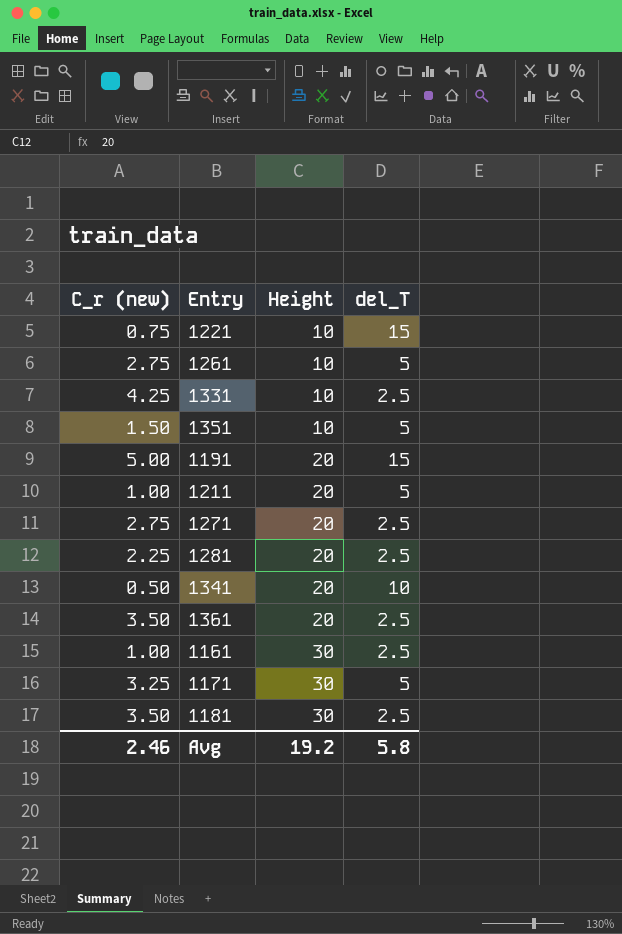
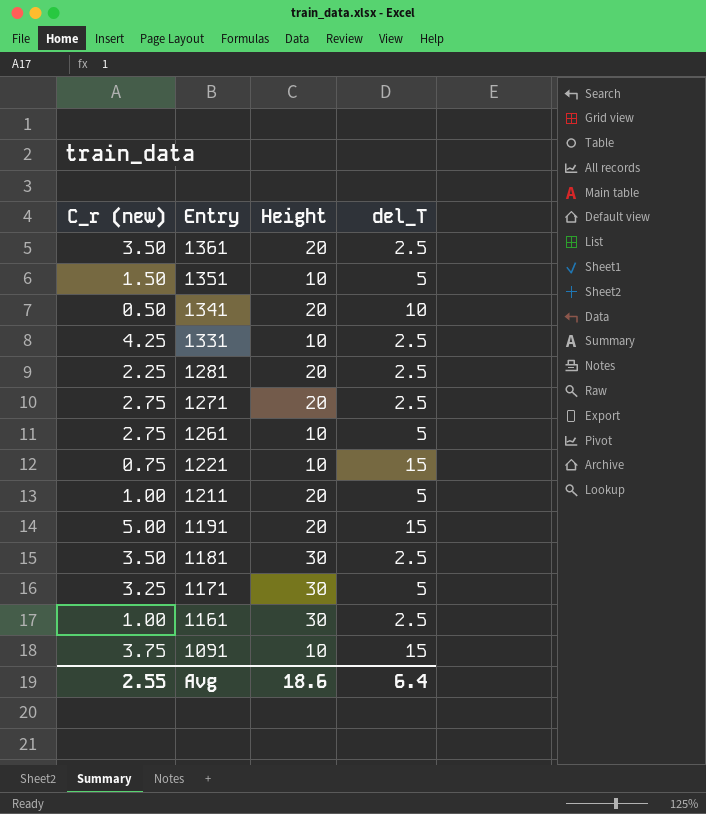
row order: Height ascending -> Entry descending
row 1091: none -> 3.75 | 10 | 15
Avg | C_r (new): 2.46 -> 2.55
Avg | Height: 19.2 -> 18.6
Avg | del_T: 5.8 -> 6.4

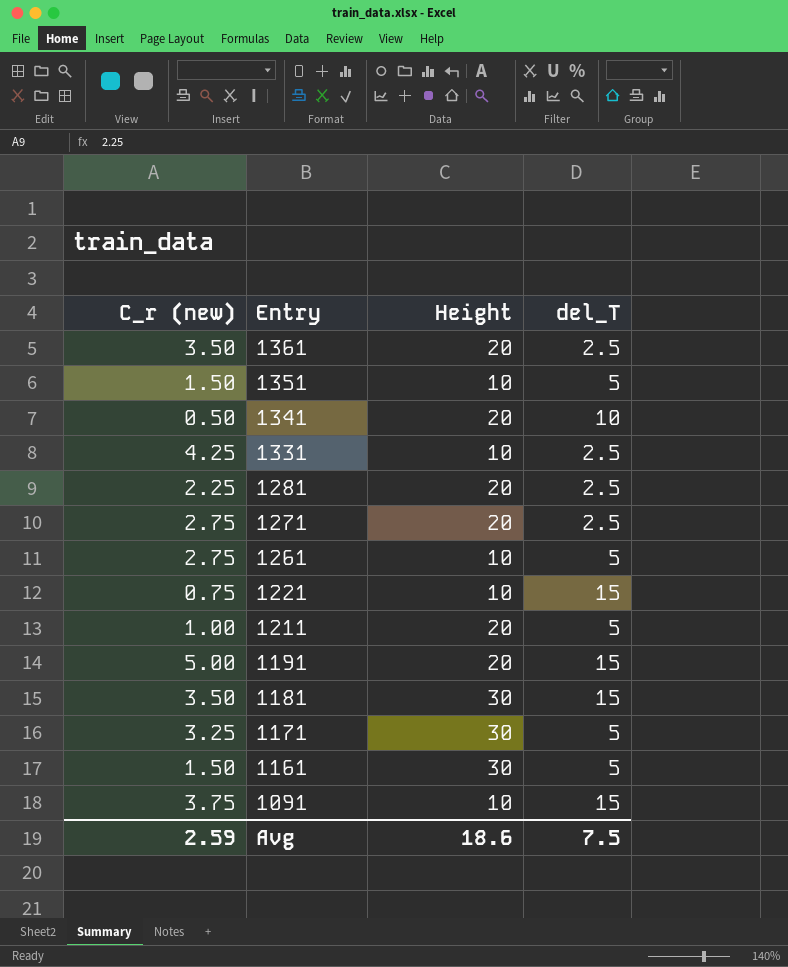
1181 | del_T: 2.5 -> 15
1161 | C_r (new): 1.00 -> 1.50
1161 | del_T: 2.5 -> 5
Avg | C_r (new): 2.55 -> 2.59
Avg | del_T: 6.4 -> 7.5

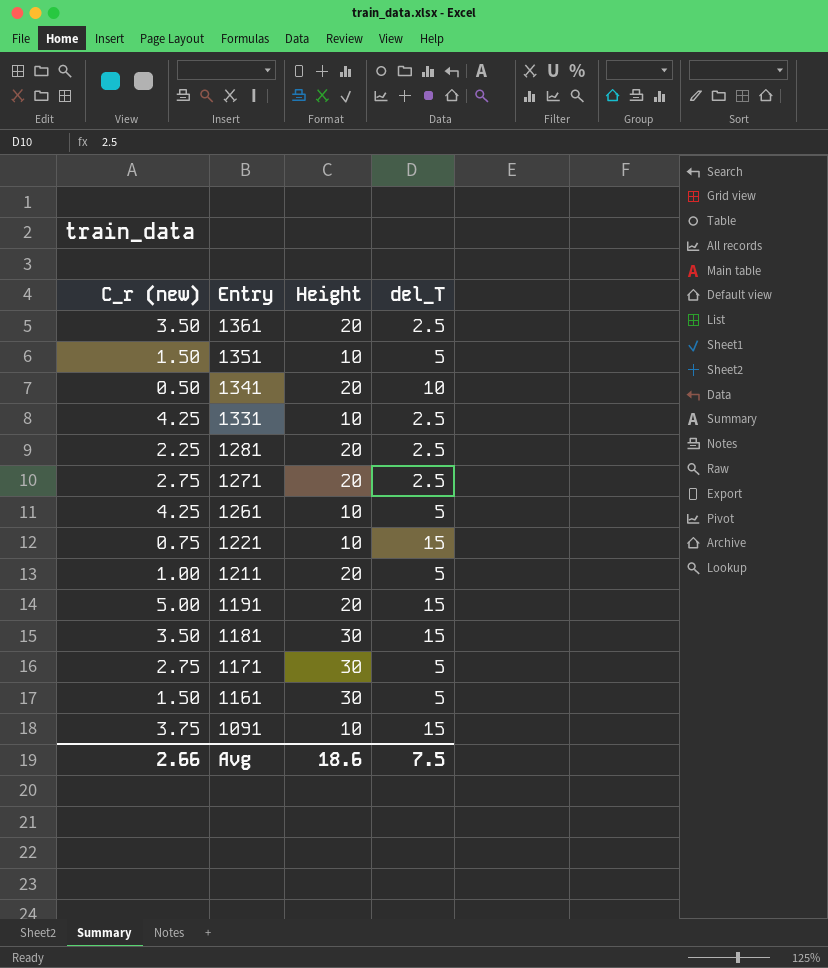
1261 | C_r (new): 2.75 -> 4.25
1171 | C_r (new): 3.25 -> 2.75
Avg | C_r (new): 2.59 -> 2.66

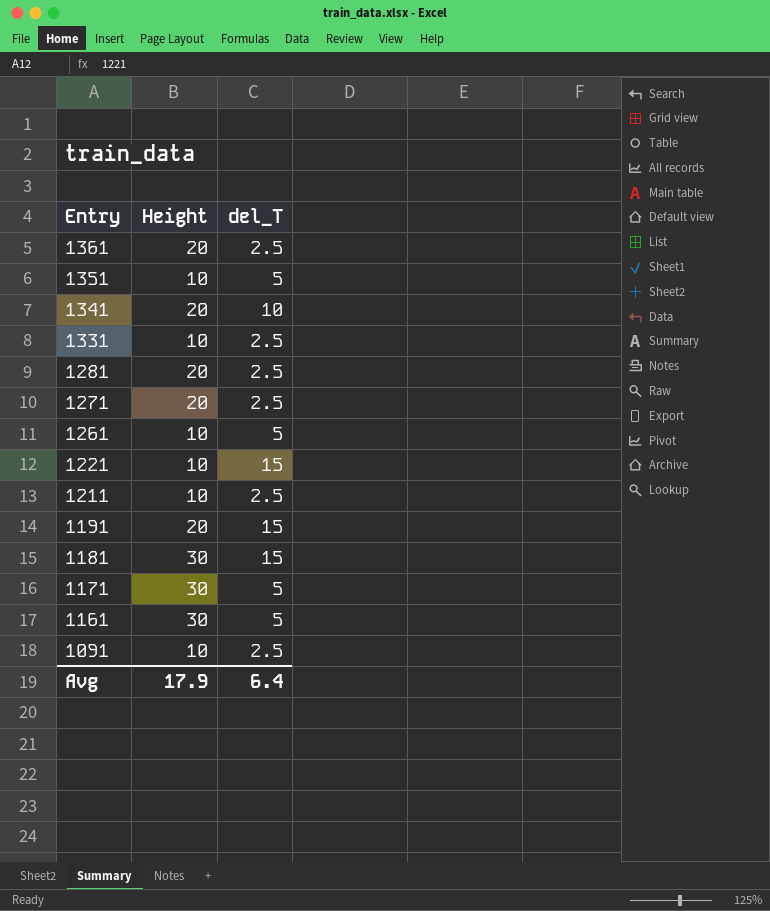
column C_r (new) | position: 1 -> none
1211 | Height: 20 -> 10
1211 | del_T: 5 -> 2.5
1091 | del_T: 15 -> 2.5
Avg | Height: 18.6 -> 17.9
Avg | del_T: 7.5 -> 6.4

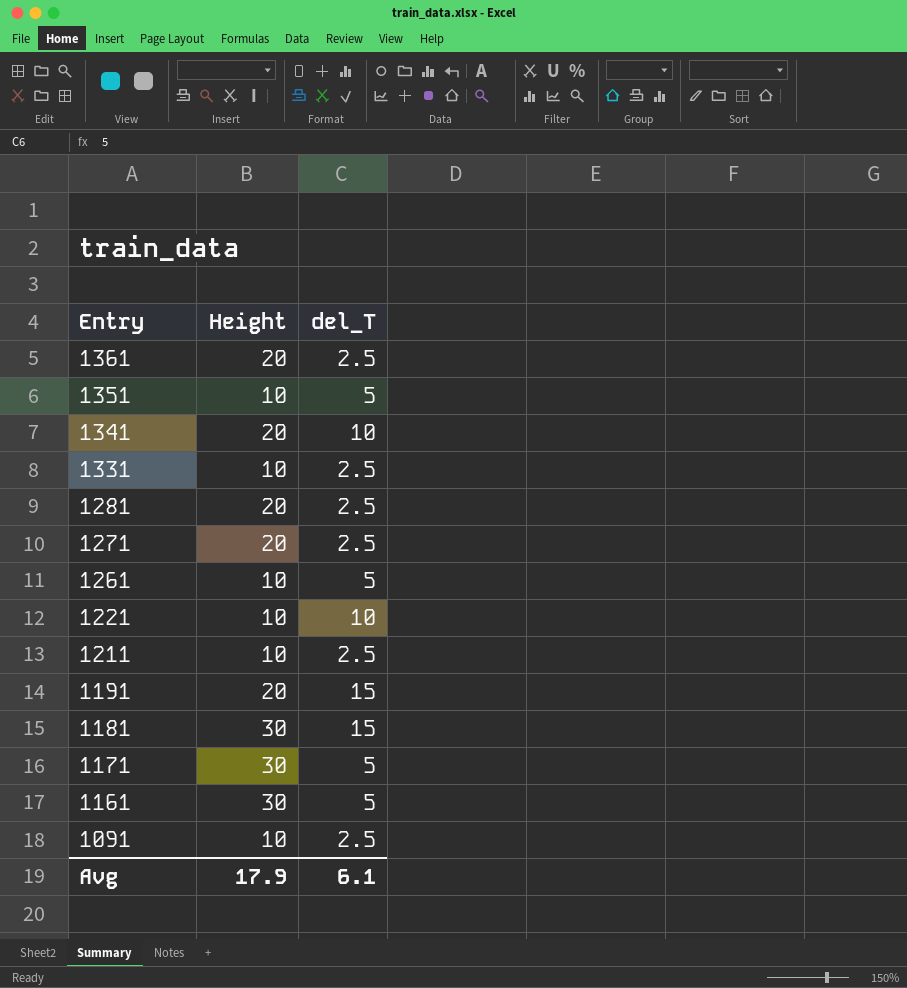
1221 | del_T: 15 -> 10
Avg | del_T: 6.4 -> 6.1

